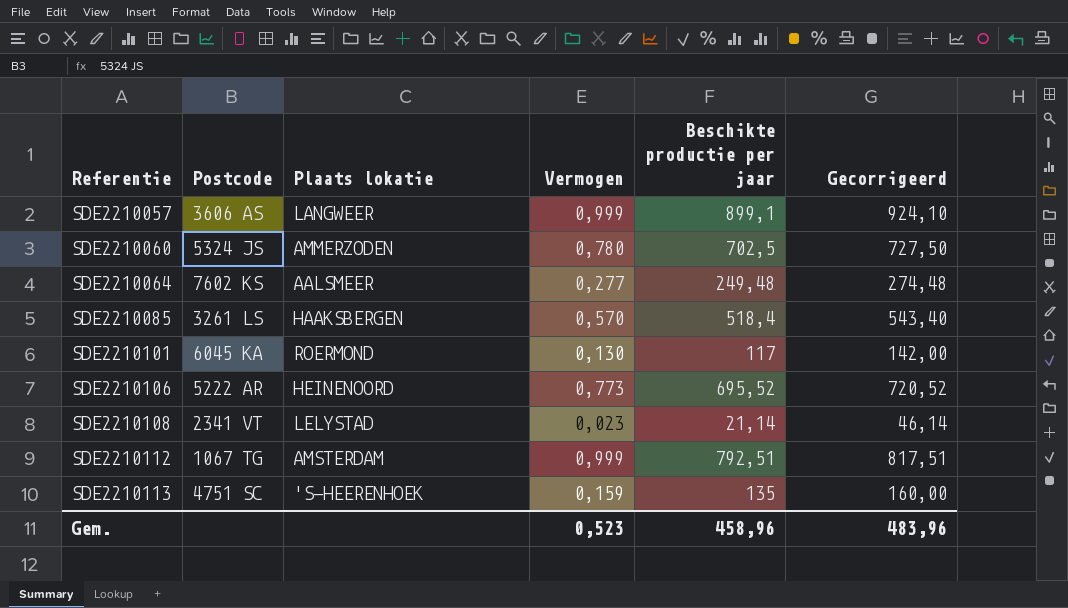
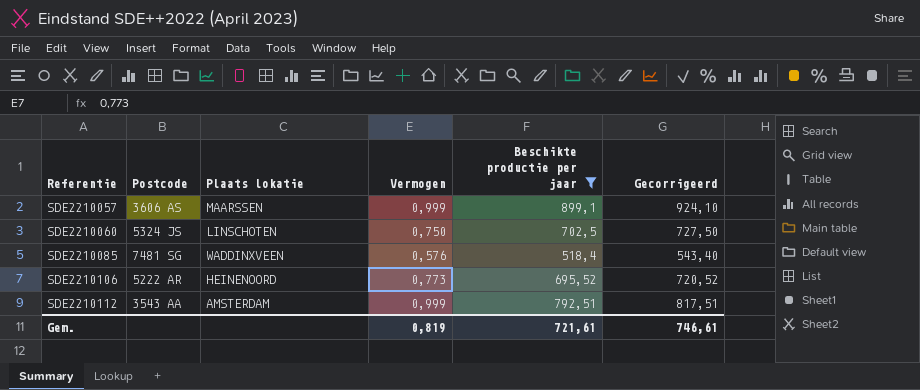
filter: none -> Beschikte productie per jaar >= 518,4
SDE2210057 | Plaats lokatie: LANGWEER -> MAARSSEN
SDE2210060 | Plaats lokatie: AMMERZODEN -> LINSCHOTEN
SDE2210060 | Vermogen: 0,780 -> 0,750
SDE2210085 | Postcode: 3261 LS -> 7481 SG
SDE2210085 | Plaats lokatie: HAAKSBERGEN -> WADDINXVEEN
SDE2210085 | Vermogen: 0,570 -> 0,576
SDE2210112 | Postcode: 1067 TG -> 3543 AA
Gem. | Vermogen: 0,523 -> 0,819
Gem. | Beschikte productie per jaar: 458,96 -> 721,61
Gem. | Gecorrigeerd: 483,96 -> 746,61

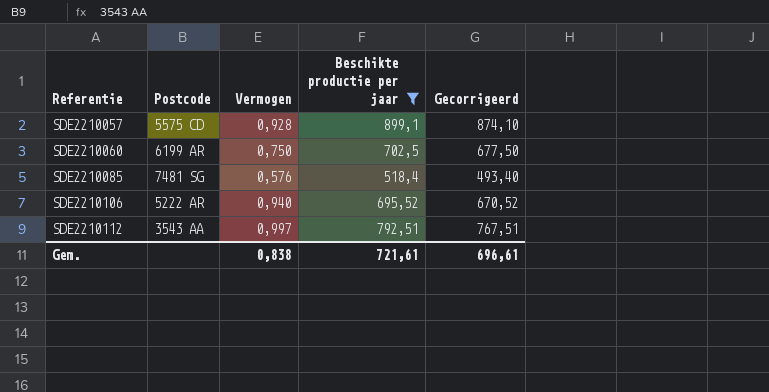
column Plaats lokatie | position: 3 -> none
column Gecorrigeerd | formula: [Beschikte productie per jaar] + 25 -> [Beschikte productie per jaar] - 25
SDE2210057 | Postcode: 3606 AS -> 5575 CD
SDE2210057 | Vermogen: 0,999 -> 0,928
SDE2210060 | Postcode: 5324 JS -> 6199 AR
SDE2210106 | Vermogen: 0,773 -> 0,940
SDE2210112 | Vermogen: 0,999 -> 0,997
Gem. | Vermogen: 0,819 -> 0,838
Gem. | Gecorrigeerd: 746,61 -> 696,61

